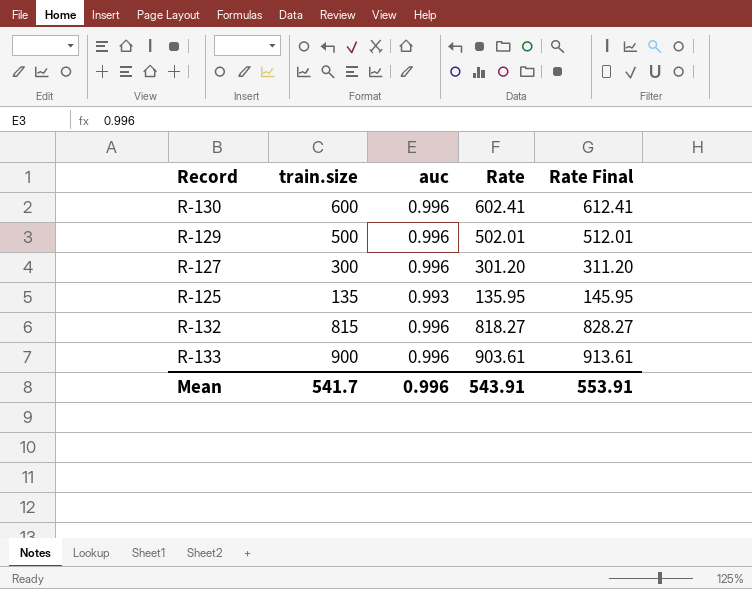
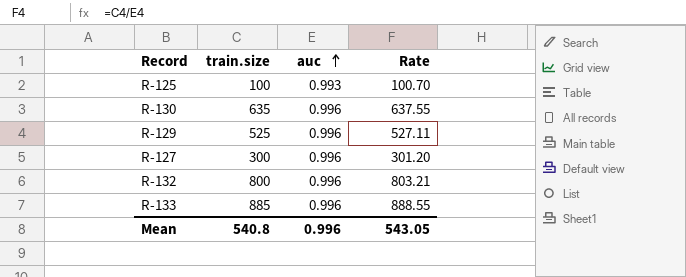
row order: none -> auc ascending
column Rate Final | formula: [Rate] + 10 -> none
R-125 | train.size: 135 -> 100
R-125 | Rate: 135.95 -> 100.70
R-130 | train.size: 600 -> 635
R-130 | Rate: 602.41 -> 637.55
R-129 | train.size: 500 -> 525
R-129 | Rate: 502.01 -> 527.11
R-132 | train.size: 815 -> 800
R-132 | Rate: 818.27 -> 803.21
R-133 | train.size: 900 -> 885
R-133 | Rate: 903.61 -> 888.55
Mean | train.size: 541.7 -> 540.8
Mean | Rate: 543.91 -> 543.05

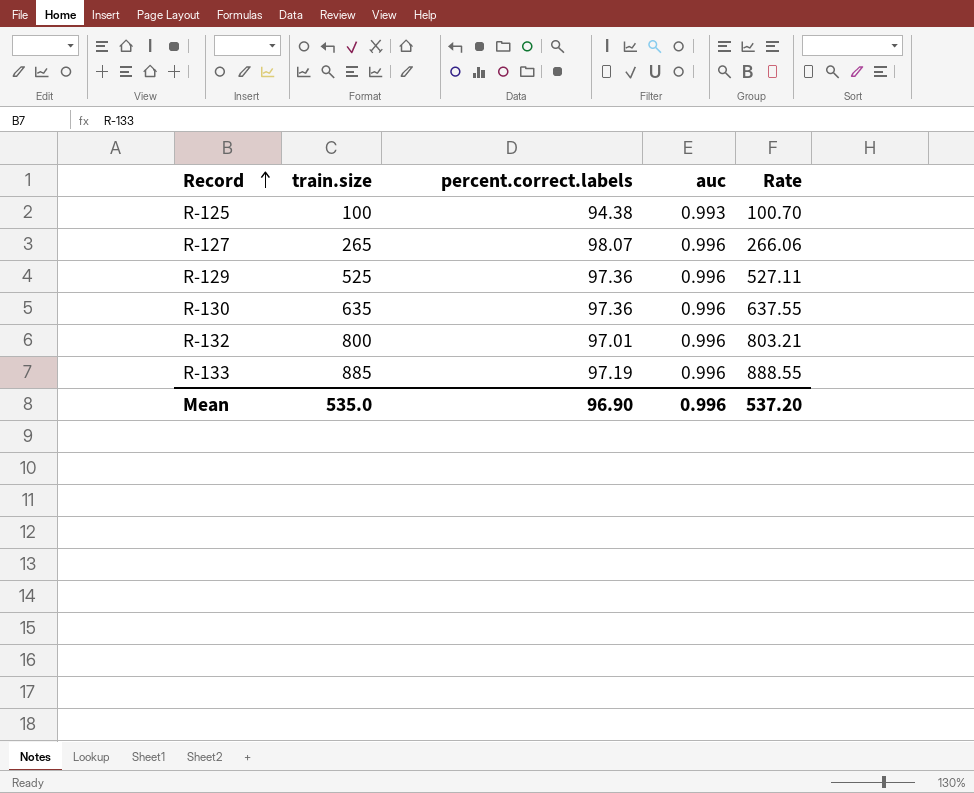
row order: auc ascending -> Record ascending
column percent.correct.labels | position: none -> 3
R-127 | train.size: 300 -> 265
R-127 | Rate: 301.20 -> 266.06
Mean | train.size: 540.8 -> 535.0
Mean | Rate: 543.05 -> 537.20

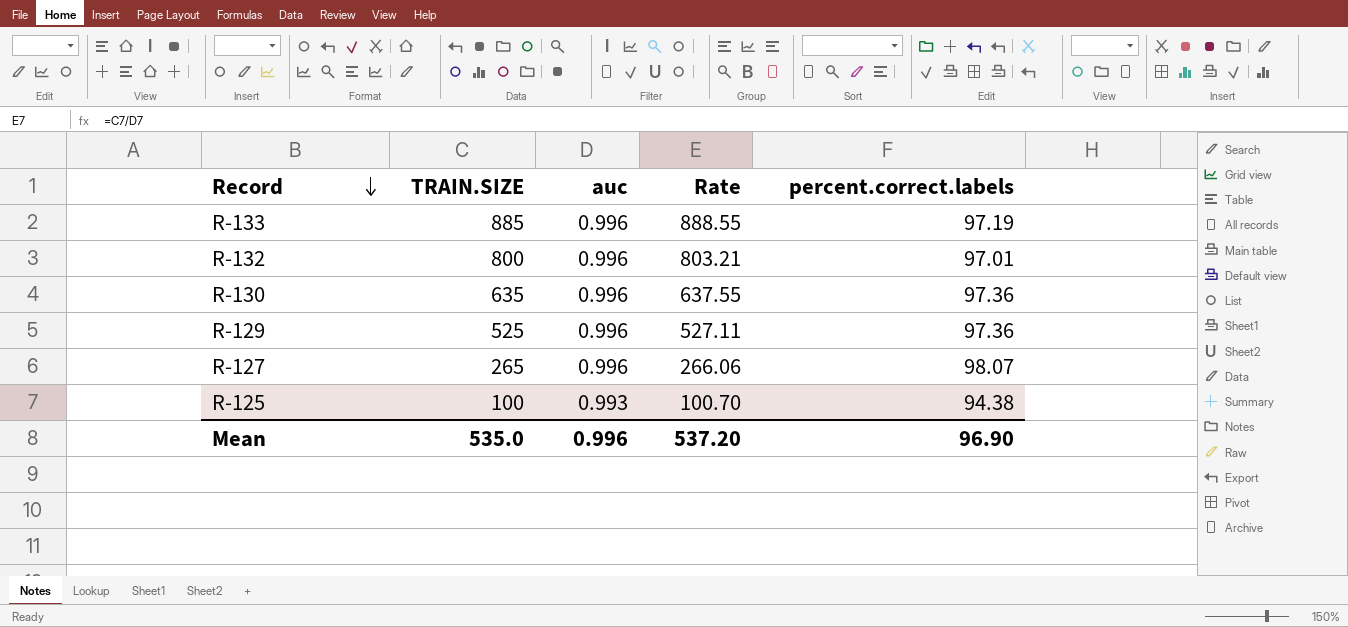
row order: Record ascending -> Record descending
column name: train.size -> TRAIN.SIZE
column percent.correct.labels | position: 3 -> 5

